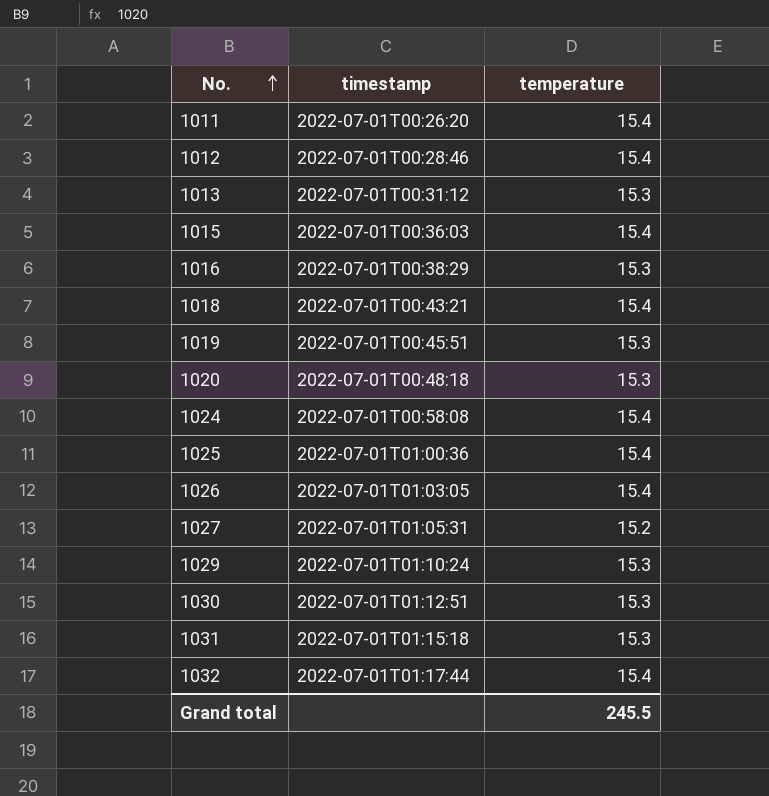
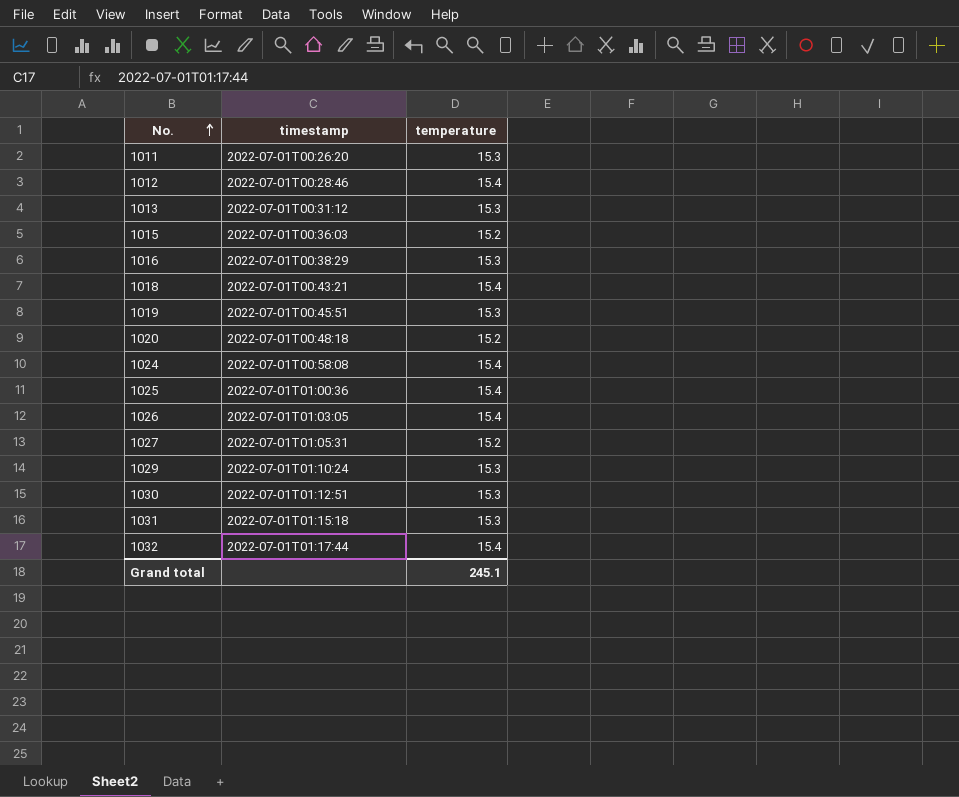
1011 | temperature: 15.4 -> 15.3
1015 | temperature: 15.4 -> 15.2
1020 | temperature: 15.3 -> 15.2
Grand total | temperature: 245.5 -> 245.1

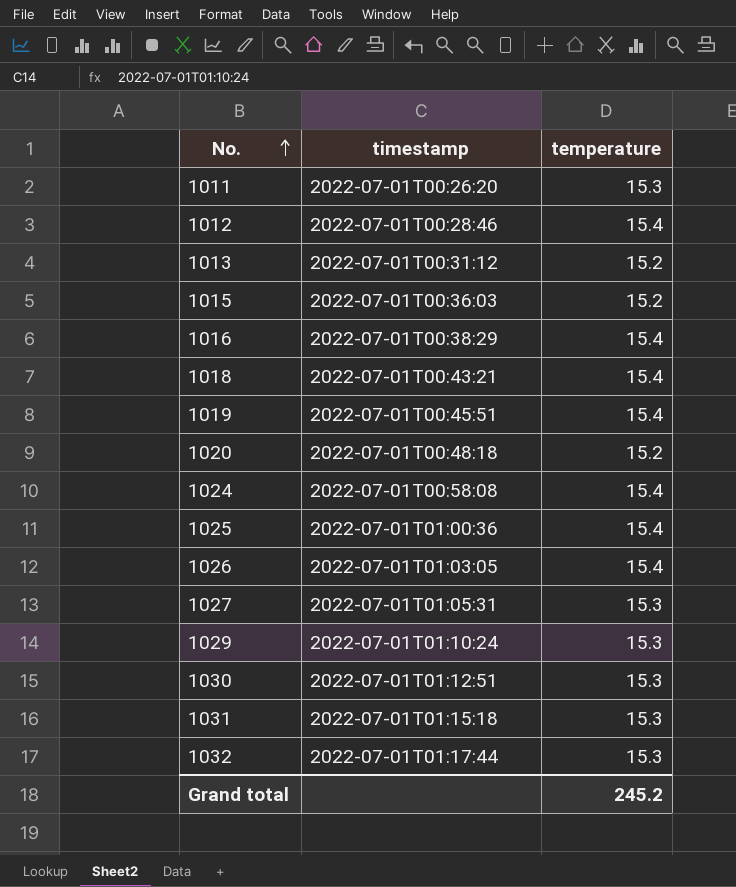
1013 | temperature: 15.3 -> 15.2
1016 | temperature: 15.3 -> 15.4
1019 | temperature: 15.3 -> 15.4
1027 | temperature: 15.2 -> 15.3
1032 | temperature: 15.4 -> 15.3
Grand total | temperature: 245.1 -> 245.2

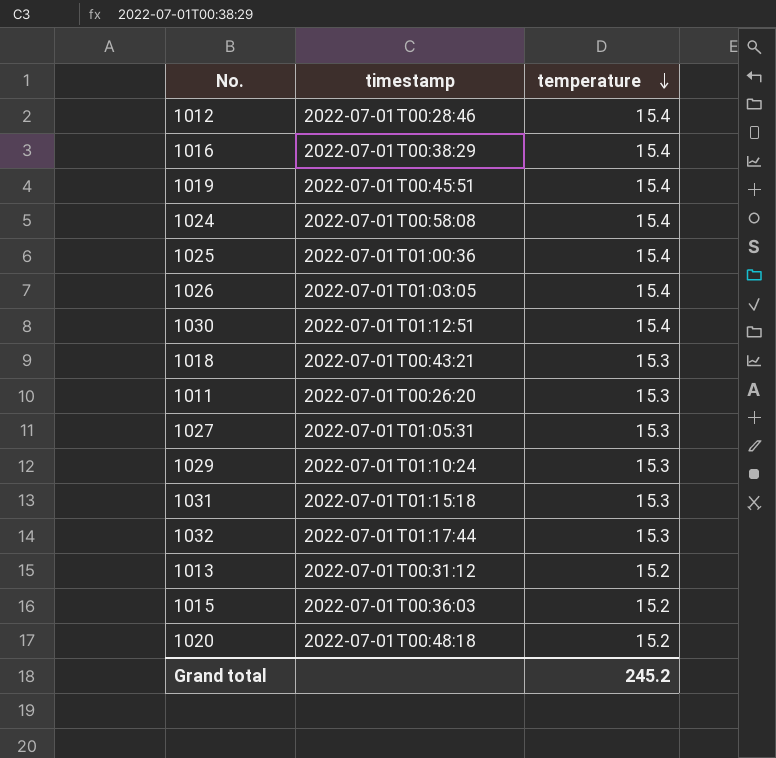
row order: No. ascending -> temperature descending
1030 | temperature: 15.3 -> 15.4
1018 | temperature: 15.4 -> 15.3

